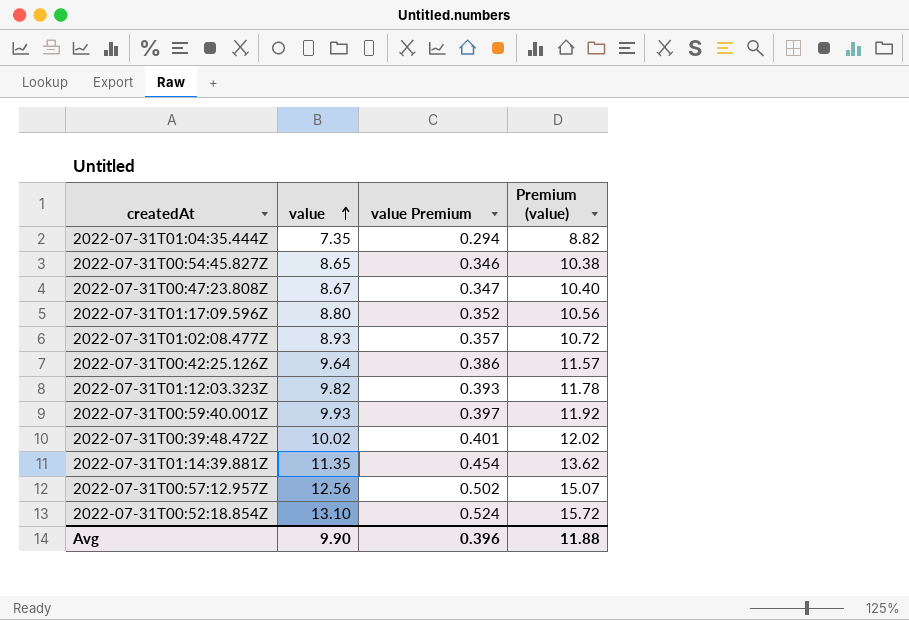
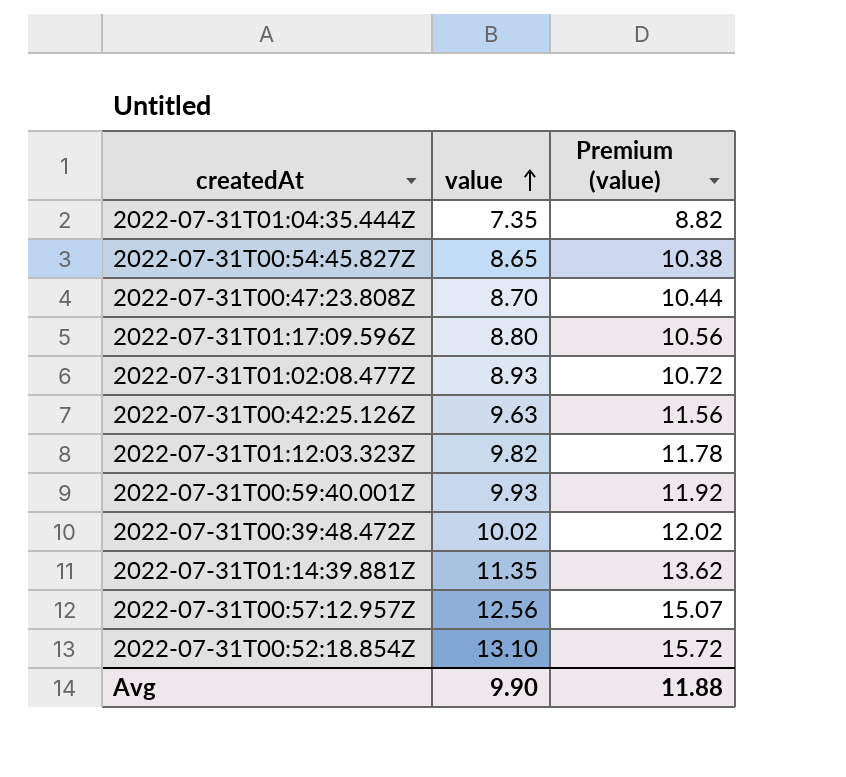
column value Premium | formula: [value] * 0.04 -> none
2022-07-31T00:47:23.808Z | value: 8.67 -> 8.70
2022-07-31T00:47:23.808Z | Premium (value): 10.40 -> 10.44
2022-07-31T00:42:25.126Z | value: 9.64 -> 9.63
2022-07-31T00:42:25.126Z | Premium (value): 11.57 -> 11.56

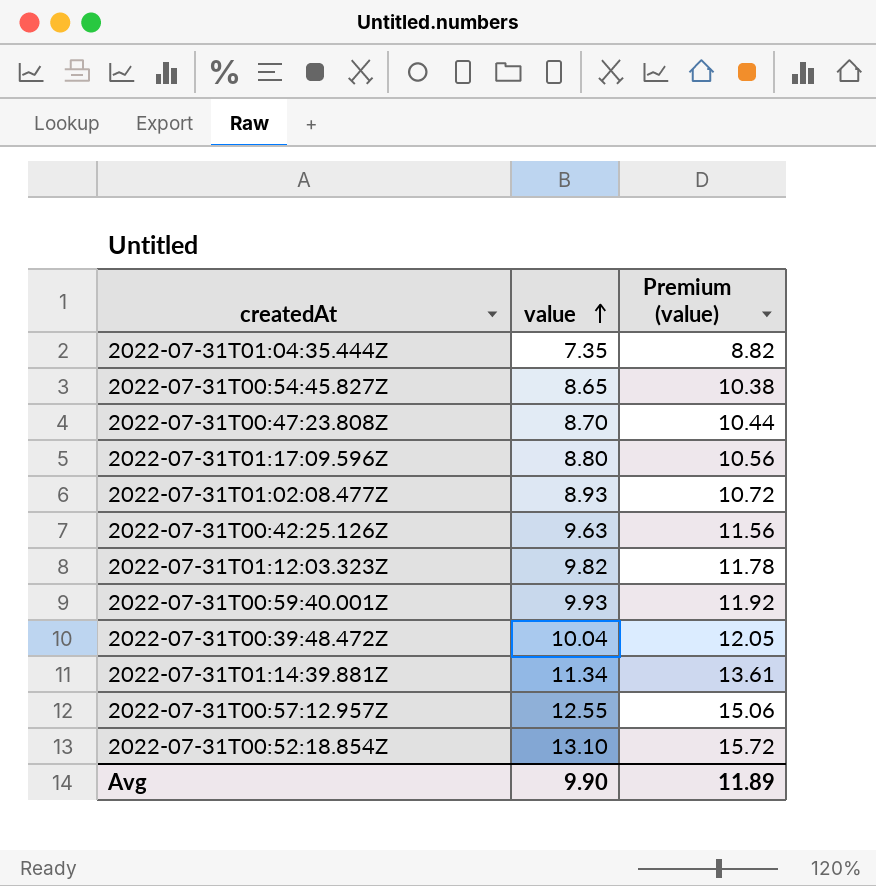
2022-07-31T00:39:48.472Z | value: 10.02 -> 10.04
2022-07-31T00:39:48.472Z | Premium (value): 12.02 -> 12.05
2022-07-31T01:14:39.881Z | value: 11.35 -> 11.34
2022-07-31T01:14:39.881Z | Premium (value): 13.62 -> 13.61
2022-07-31T00:57:12.957Z | value: 12.56 -> 12.55
2022-07-31T00:57:12.957Z | Premium (value): 15.07 -> 15.06
Avg | Premium (value): 11.88 -> 11.89

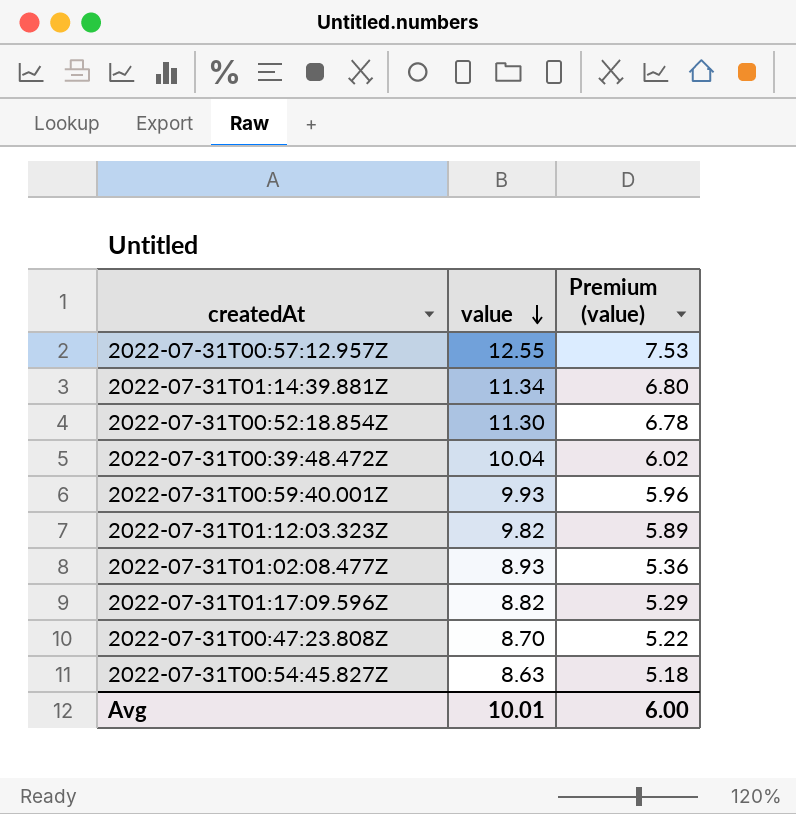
row order: value ascending -> value descending
column Premium (value) | formula: [value] * 1.2 -> [value] * 0.6
row 2022-07-31T01:04:35.444Z: 7.35 | 8.82 -> none
row 2022-07-31T00:42:25.126Z: 9.63 | 11.56 -> none
2022-07-31T00:52:18.854Z | value: 13.10 -> 11.30
2022-07-31T01:17:09.596Z | value: 8.80 -> 8.82
2022-07-31T00:54:45.827Z | value: 8.65 -> 8.63
Avg | value: 9.90 -> 10.01
Avg | Premium (value): 11.89 -> 6.00

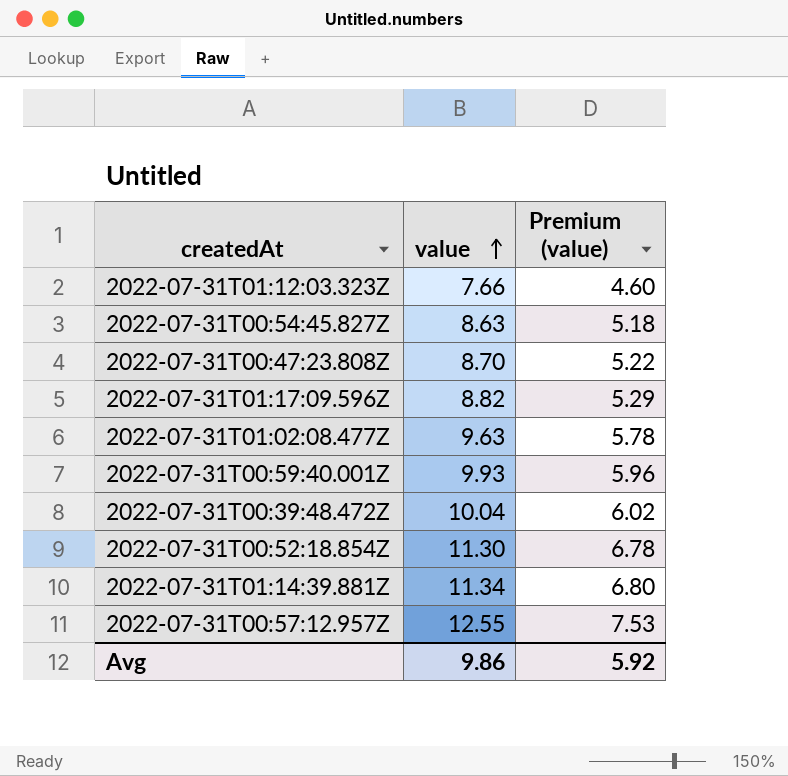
row order: value descending -> value ascending
2022-07-31T01:12:03.323Z | value: 9.82 -> 7.66
2022-07-31T01:12:03.323Z | Premium (value): 5.89 -> 4.60
2022-07-31T01:02:08.477Z | value: 8.93 -> 9.63
2022-07-31T01:02:08.477Z | Premium (value): 5.36 -> 5.78
Avg | value: 10.01 -> 9.86
Avg | Premium (value): 6.00 -> 5.92

